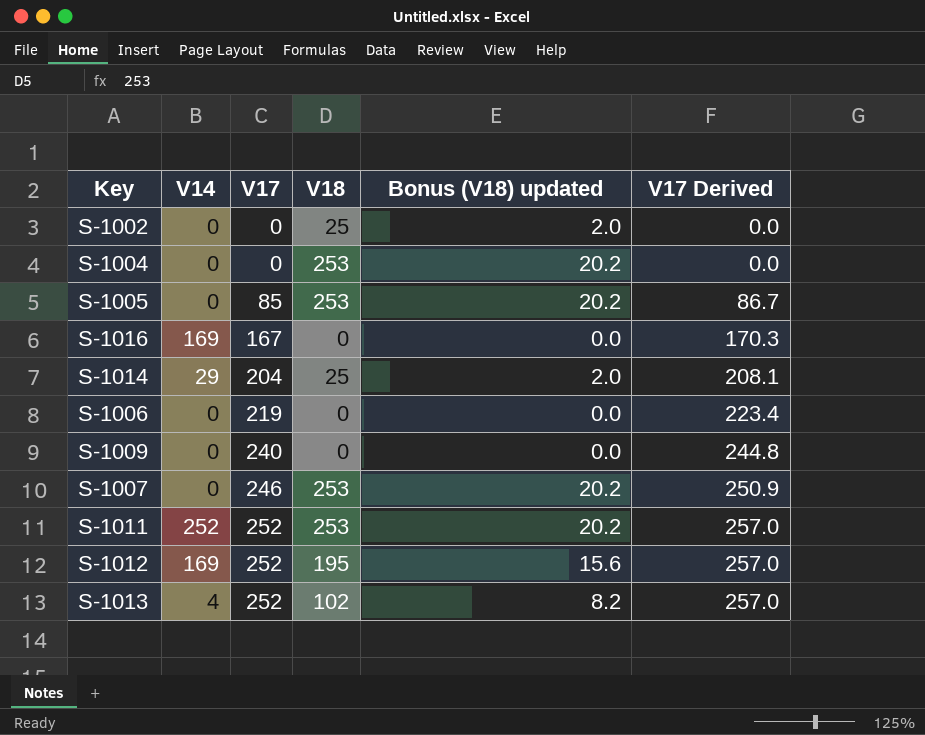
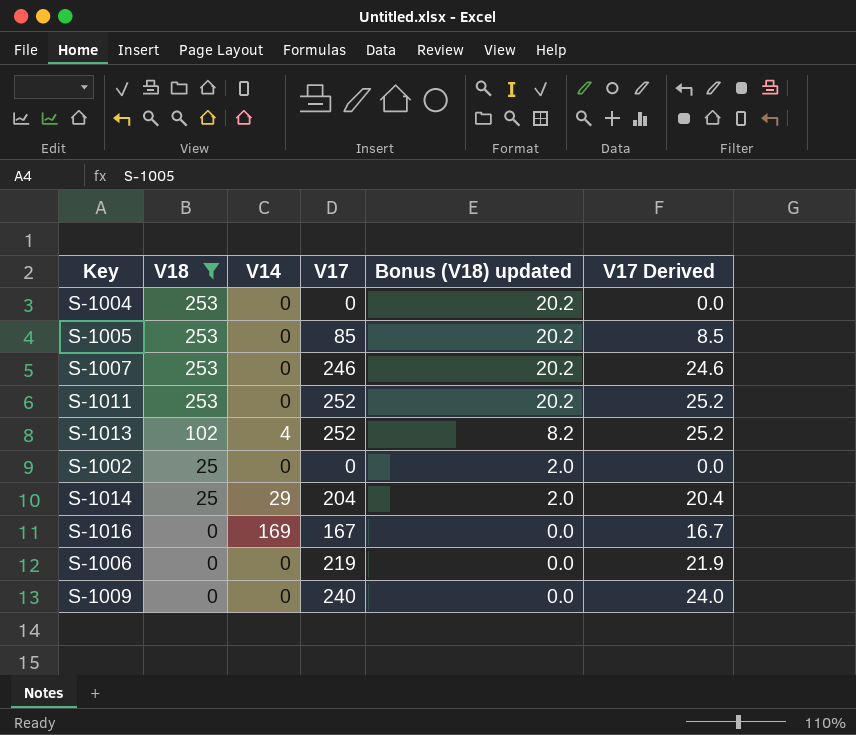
filter: none -> V18 != 195
row order: V17 ascending -> V18 descending
column V18 | position: 4 -> 2
column V17 Derived | formula: [V17] * 1.02 -> [V17] * 0.1
S-1011 | V14: 252 -> 0

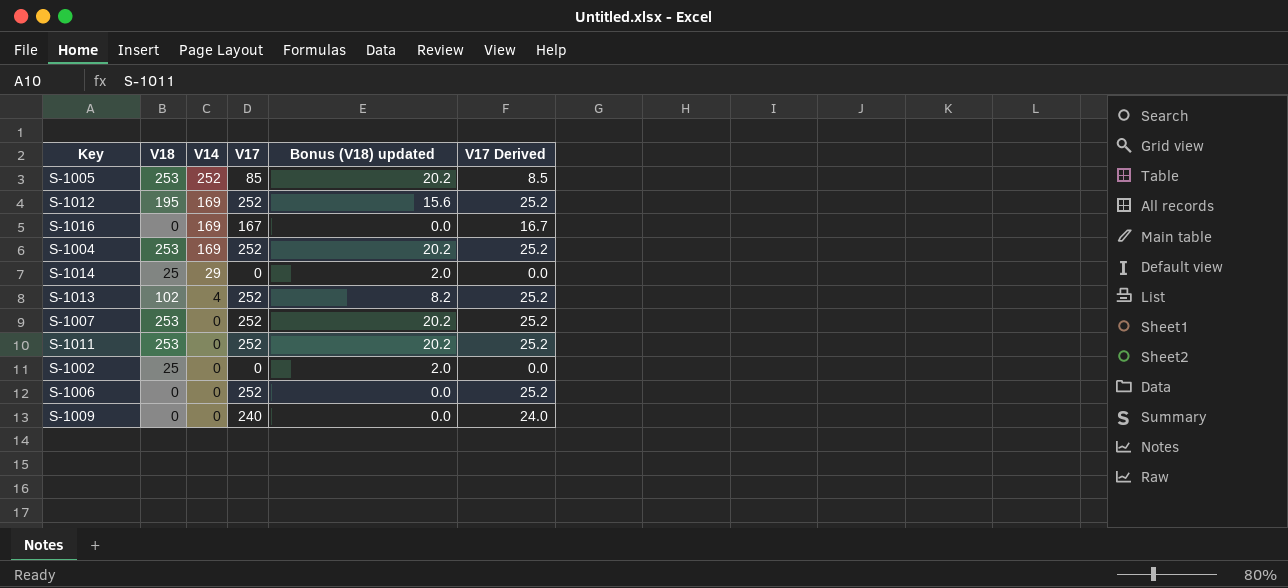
filter: V18 != 195 -> none
row order: V18 descending -> V14 descending
S-1005 | V14: 0 -> 252
S-1004 | V14: 0 -> 169
S-1004 | V17: 0 -> 252
S-1004 | V17 Derived: 0.0 -> 25.2
S-1014 | V17: 204 -> 0
S-1014 | V17 Derived: 20.4 -> 0.0
S-1007 | V17: 246 -> 252
S-1007 | V17 Derived: 24.6 -> 25.2
S-1006 | V17: 219 -> 252
S-1006 | V17 Derived: 21.9 -> 25.2

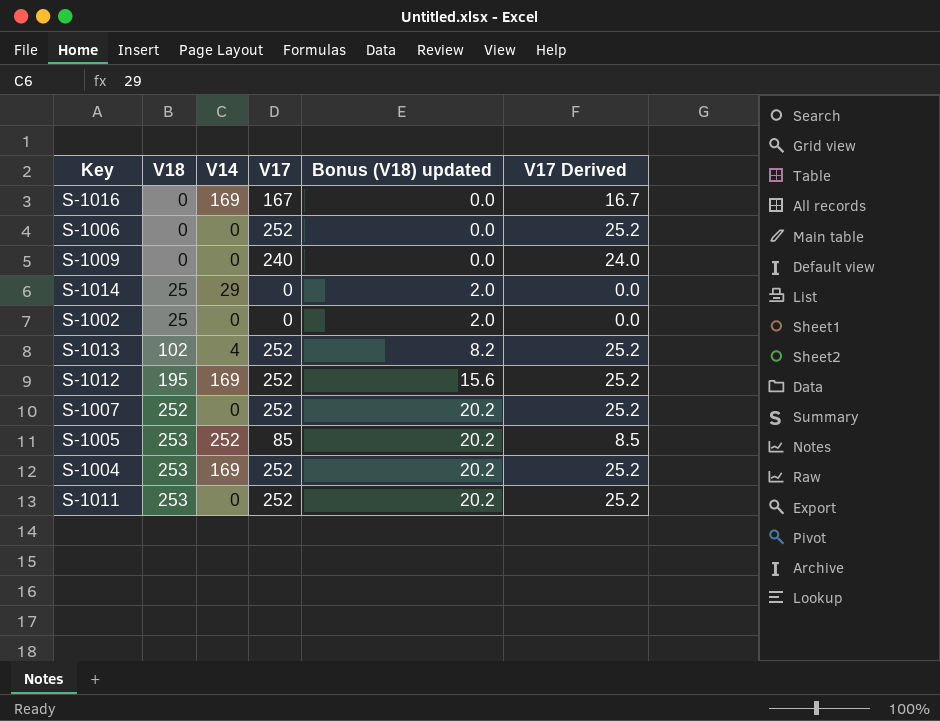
row order: V14 descending -> V18 ascending
S-1007 | V18: 253 -> 252

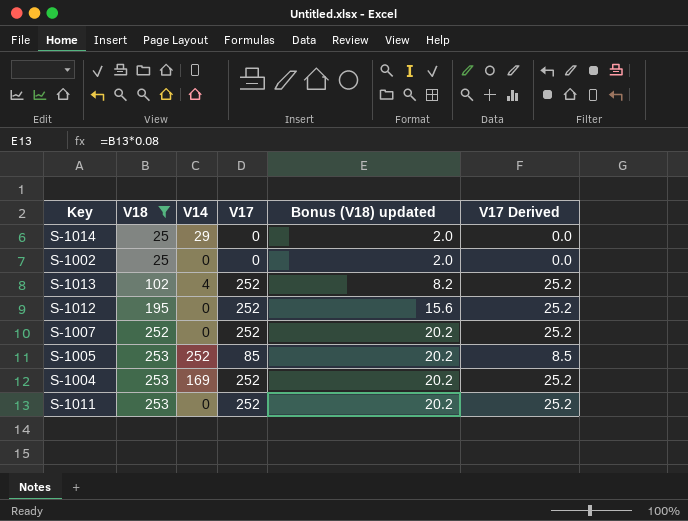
filter: none -> V18 != 0
S-1012 | V14: 169 -> 0

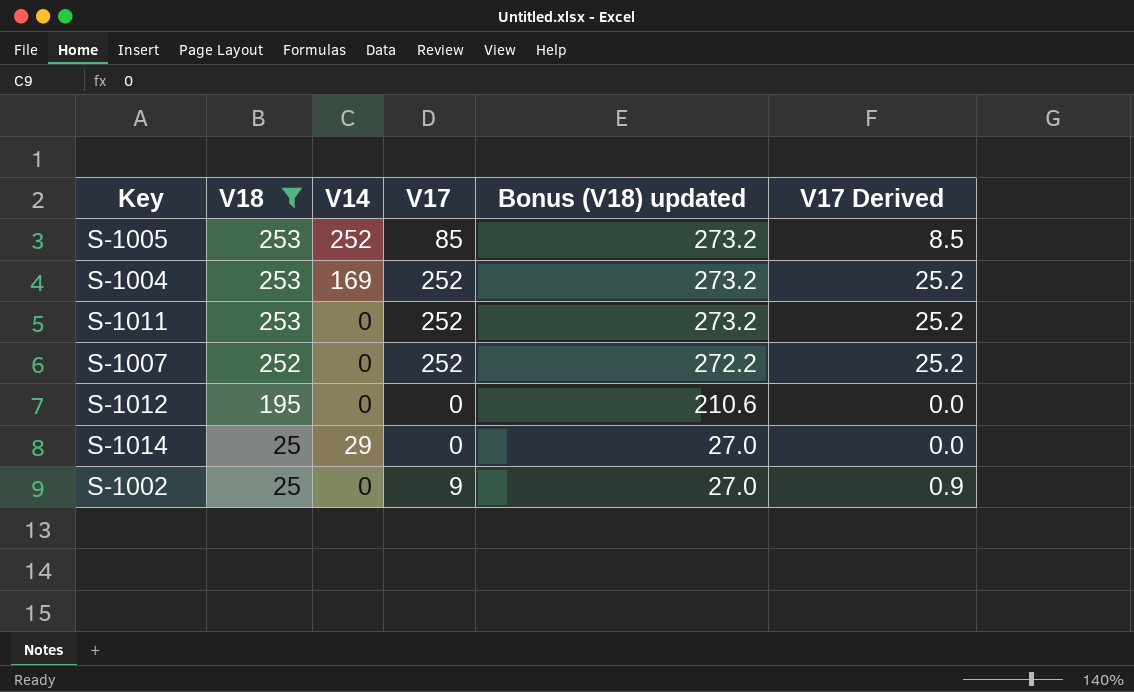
row order: V18 ascending -> V18 descending
column Bonus (V18) updated | formula: [V18] * 0.08 -> [V18] * 1.08
row S-1013: 102 | 4 | 252 | 8.2 | 25.2 -> none
S-1012 | V17: 252 -> 0
S-1012 | V17 Derived: 25.2 -> 0.0
S-1002 | V17: 0 -> 9
S-1002 | V17 Derived: 0.0 -> 0.9

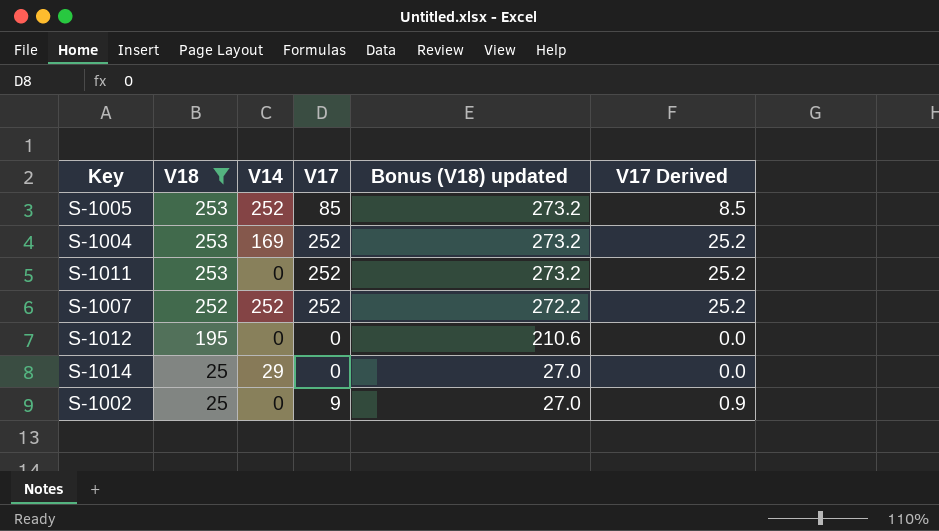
S-1007 | V14: 0 -> 252

